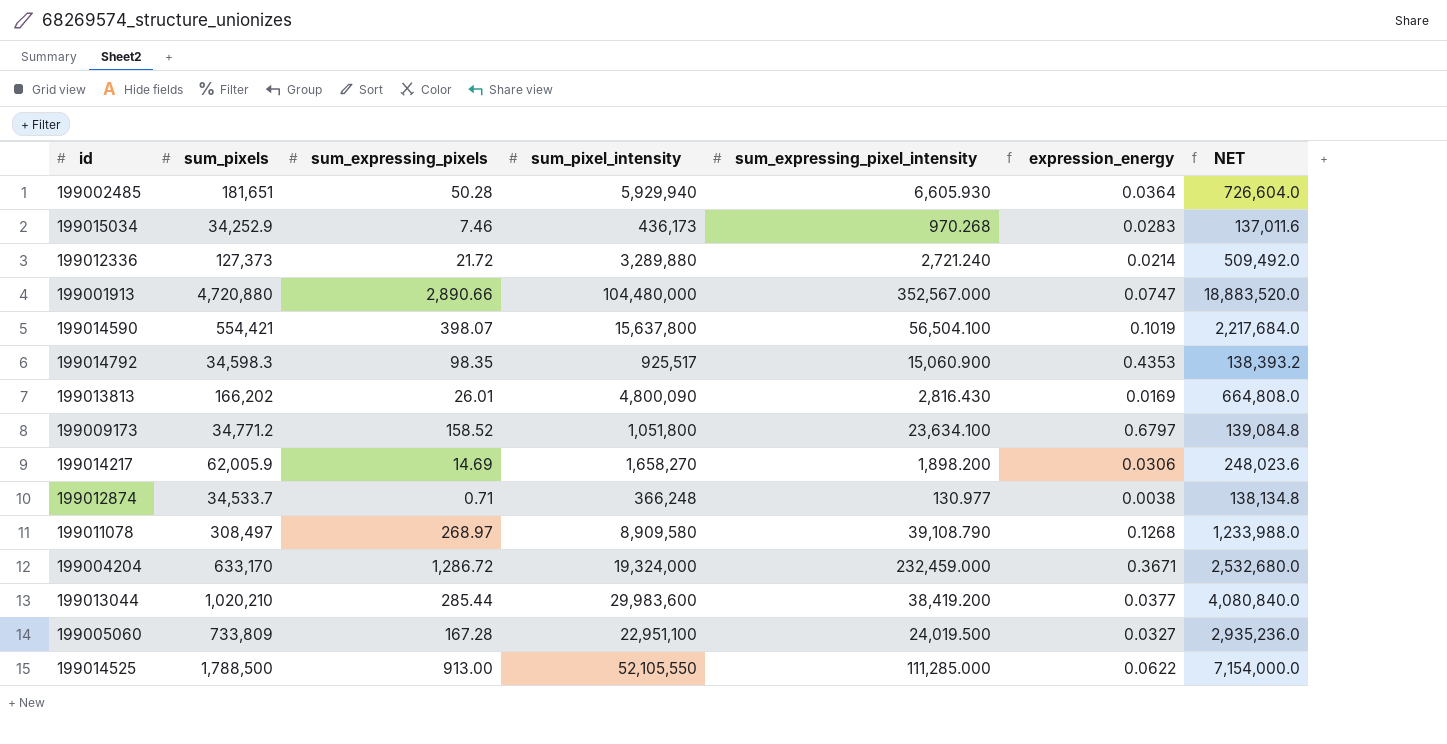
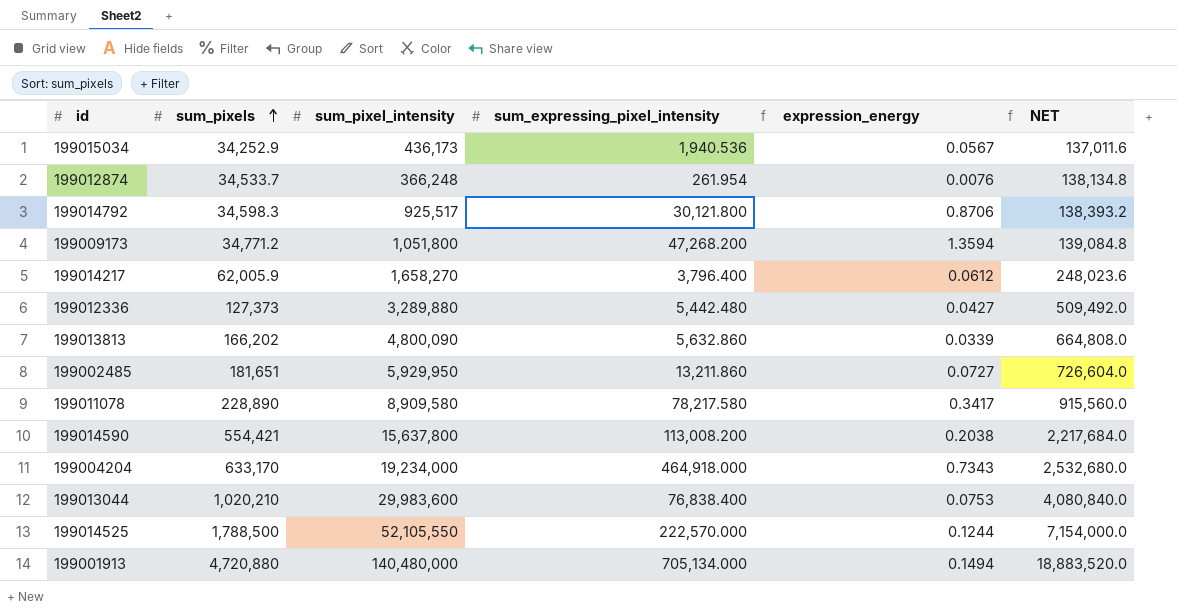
row order: none -> sum_pixels ascending
column sum_expressing_pixels | position: 3 -> none
row 199005060: 733,809 | 167.28 | 22,951,100 | 24,019.500 | 0.0327 | 2,935,236.0 -> none
199015034 | sum_expressing_pixel_intensity: 970.268 -> 1,940.536
199015034 | expression_energy: 0.0283 -> 0.0567
199012874 | sum_expressing_pixel_intensity: 130.977 -> 261.954
199012874 | expression_energy: 0.0038 -> 0.0076
199014792 | sum_expressing_pixel_intensity: 15,060.900 -> 30,121.800
199014792 | expression_energy: 0.4353 -> 0.8706
199009173 | sum_expressing_pixel_intensity: 23,634.100 -> 47,268.200
199009173 | expression_energy: 0.6797 -> 1.3594
199014217 | sum_expressing_pixel_intensity: 1,898.200 -> 3,796.400
199014217 | expression_energy: 0.0306 -> 0.0612
199012336 | sum_expressing_pixel_intensity: 2,721.240 -> 5,442.480
199012336 | expression_energy: 0.0214 -> 0.0427
199013813 | sum_expressing_pixel_intensity: 2,816.430 -> 5,632.860
199013813 | expression_energy: 0.0169 -> 0.0339
199002485 | sum_pixel_intensity: 5,929,940 -> 5,929,950
199002485 | sum_expressing_pixel_intensity: 6,605.930 -> 13,211.860
199002485 | expression_energy: 0.0364 -> 0.0727
199011078 | sum_pixels: 308,497 -> 228,890
199011078 | sum_expressing_pixel_intensity: 39,108.790 -> 78,217.580
199011078 | expression_energy: 0.1268 -> 0.3417
199011078 | NET: 1,233,988.0 -> 915,560.0
199014590 | sum_expressing_pixel_intensity: 56,504.100 -> 113,008.200
199014590 | expression_energy: 0.1019 -> 0.2038
199004204 | sum_pixel_intensity: 19,324,000 -> 19,234,000
199004204 | sum_expressing_pixel_intensity: 232,459.000 -> 464,918.000
199004204 | expression_energy: 0.3671 -> 0.7343
199013044 | sum_expressing_pixel_intensity: 38,419.200 -> 76,838.400
199013044 | expression_energy: 0.0377 -> 0.0753
199014525 | sum_expressing_pixel_intensity: 111,285.000 -> 222,570.000
199014525 | expression_energy: 0.0622 -> 0.1244
199001913 | sum_pixel_intensity: 104,480,000 -> 140,480,000
199001913 | sum_expressing_pixel_intensity: 352,567.000 -> 705,134.000
199001913 | expression_energy: 0.0747 -> 0.1494

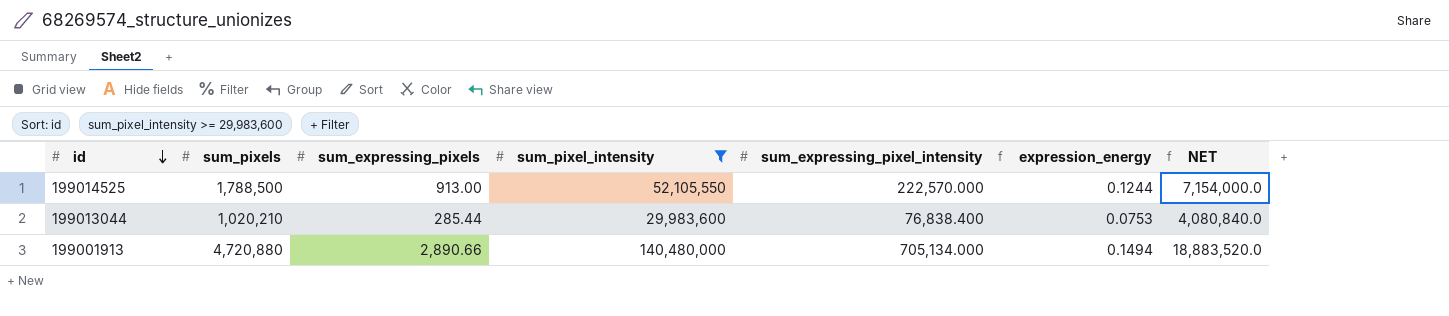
filter: none -> sum_pixel_intensity >= 29,983,600
row order: sum_pixels ascending -> id descending
column sum_expressing_pixels | position: none -> 3

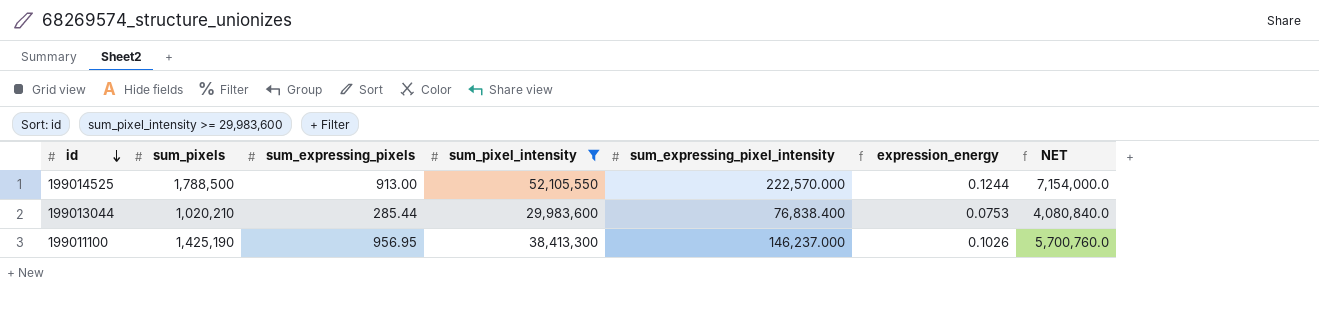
row 199001913: 4,720,880 | 2,890.66 | 140,480,000 | 705,134.000 | 0.1494 | 18,883,520.0 -> none
row 199011100: none -> 1,425,190 | 956.95 | 38,413,300 | 146,237.000 | 0.1026 | 5,700,760.0

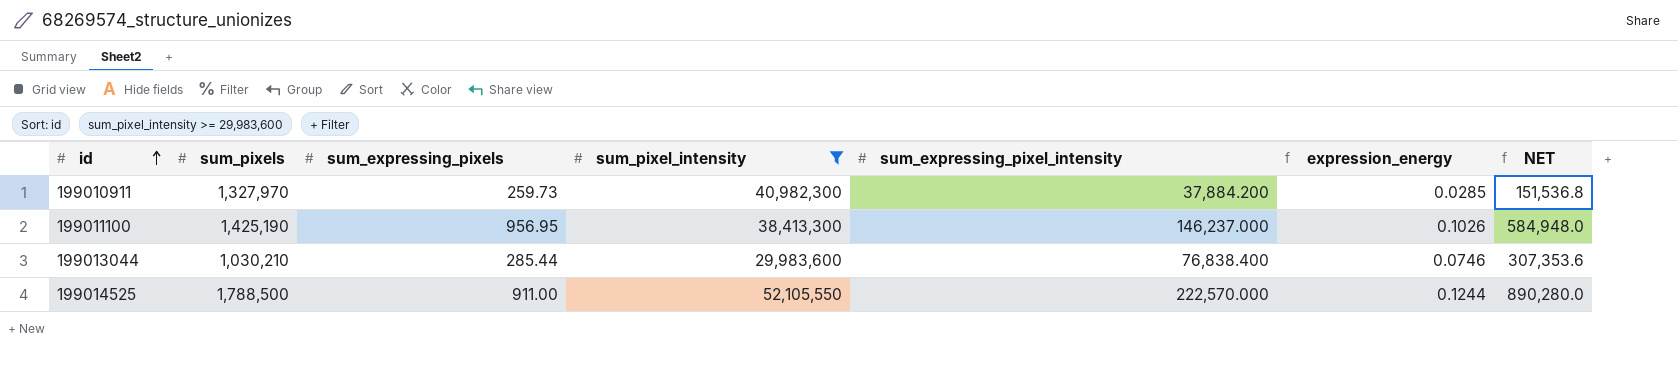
row order: id descending -> id ascending
column NET | formula: [sum_pixels] * 4 -> [sum_expressing_pixel_intensity] * 4
row 199010911: none -> 1,327,970 | 259.73 | 40,982,300 | 37,884.200 | 0.0285 | 151,536.8
199013044 | sum_pixels: 1,020,210 -> 1,030,210
199013044 | expression_energy: 0.0753 -> 0.0746
199014525 | sum_expressing_pixels: 913.00 -> 911.00

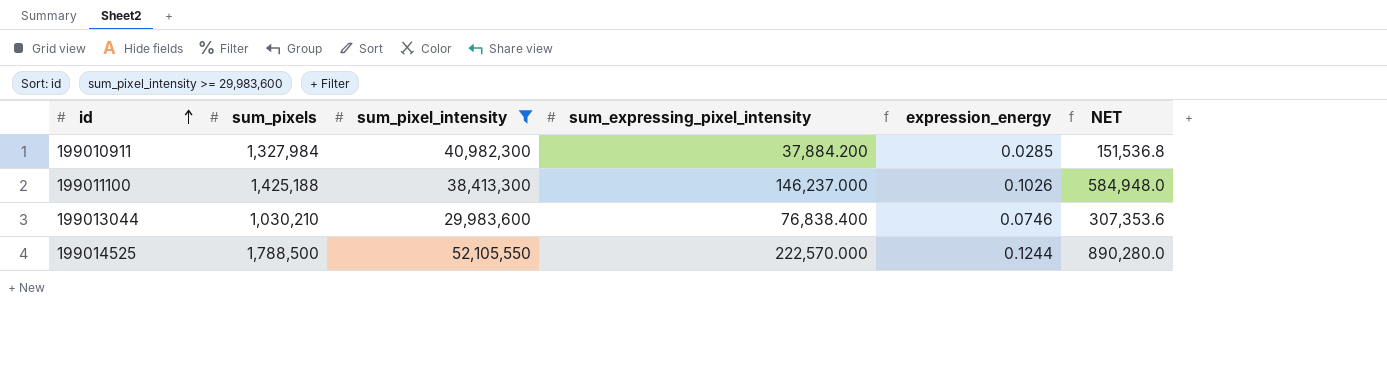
column sum_expressing_pixels | position: 3 -> none
199010911 | sum_pixels: 1,327,970 -> 1,327,984
199011100 | sum_pixels: 1,425,190 -> 1,425,188

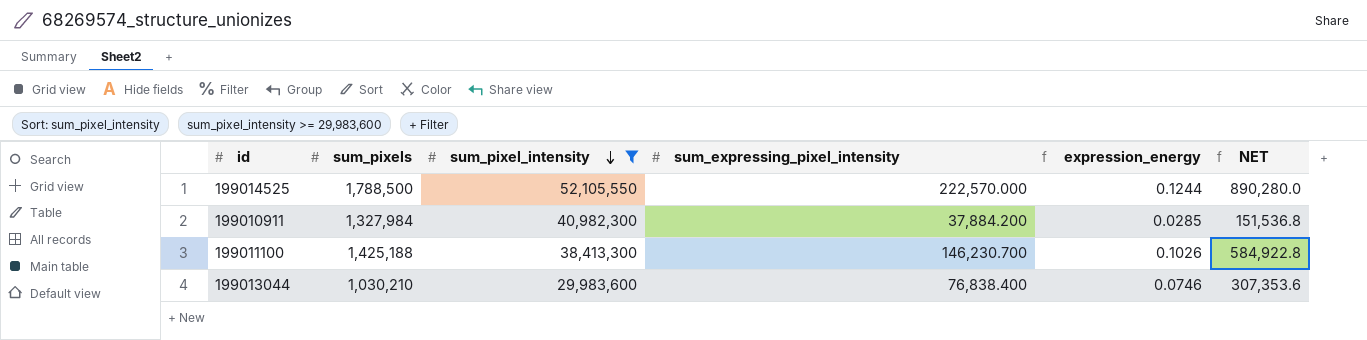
row order: id ascending -> sum_pixel_intensity descending
199011100 | sum_expressing_pixel_intensity: 146,237.000 -> 146,230.700
199011100 | NET: 584,948.0 -> 584,922.8

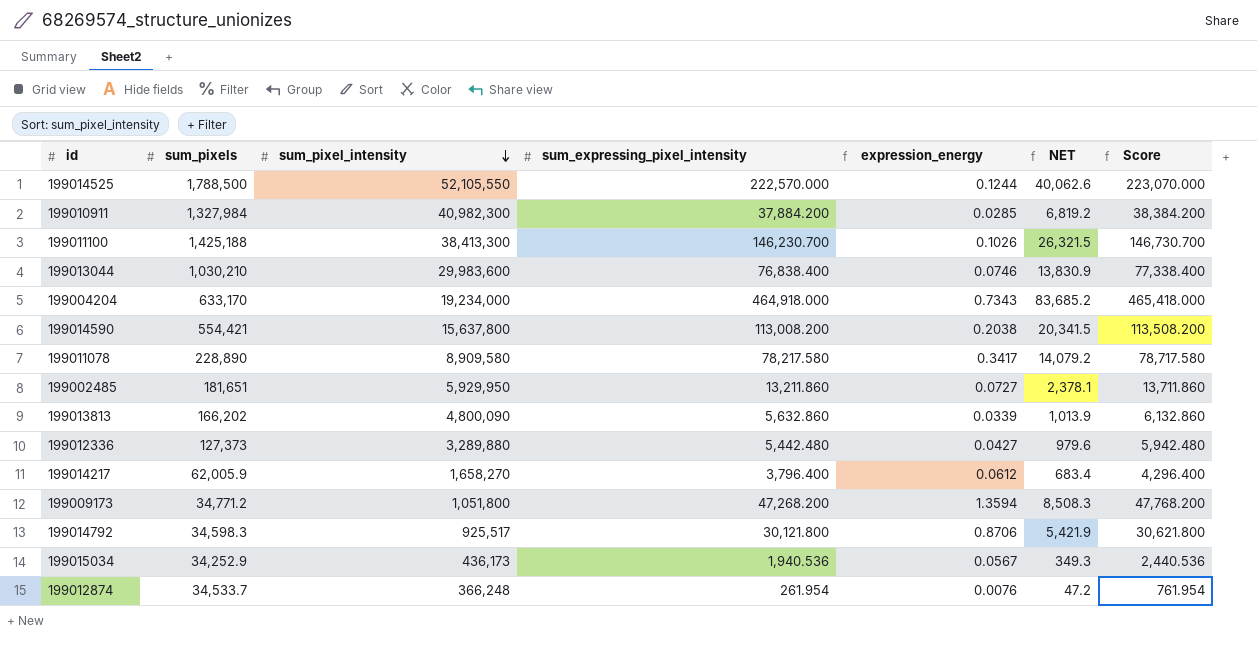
filter: sum_pixel_intensity >= 29,983,600 -> none
column NET | formula: [sum_expressing_pixel_intensity] * 4 -> [sum_expressing_pixel_intensity] * 0.18
column Score | formula: none -> [sum_expressing_pixel_intensity] + 500

